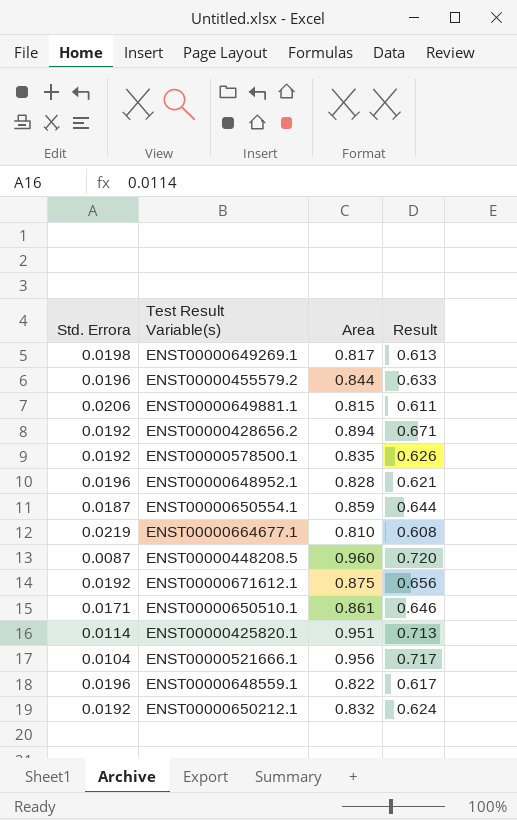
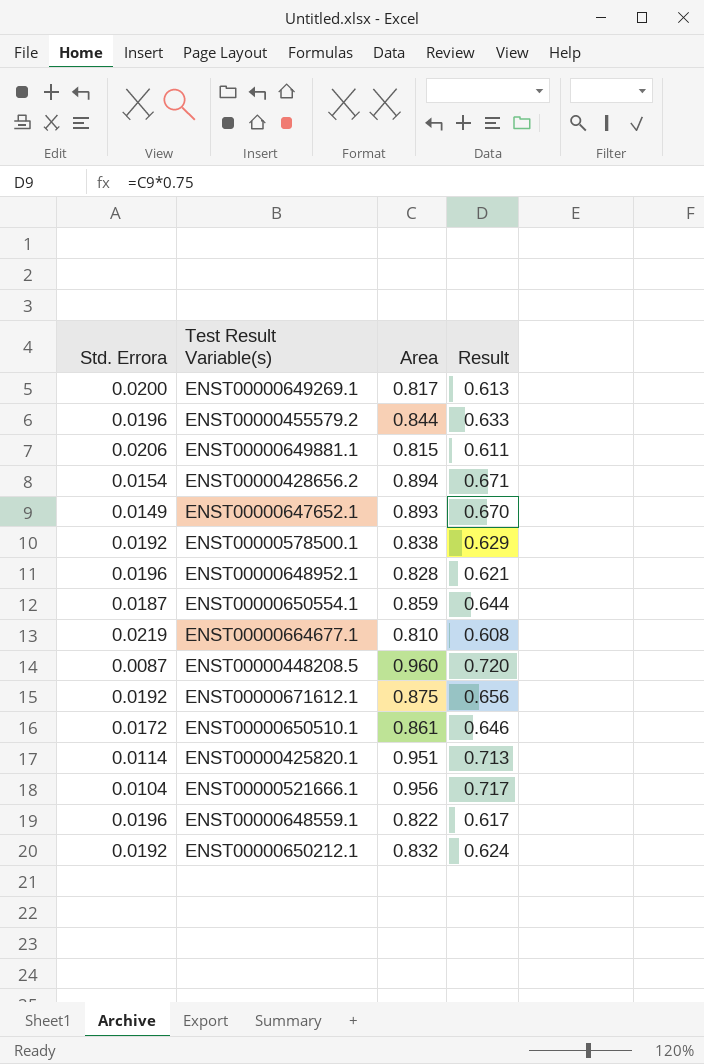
ENST00000649269.1 | Std. Errora: 0.0198 -> 0.0200
ENST00000428656.2 | Std. Errora: 0.0192 -> 0.0154
row ENST00000647652.1: none -> 0.0149 | 0.893 | 0.670
ENST00000578500.1 | Area: 0.835 -> 0.838
ENST00000578500.1 | Result: 0.626 -> 0.629
ENST00000650510.1 | Std. Errora: 0.0171 -> 0.0172

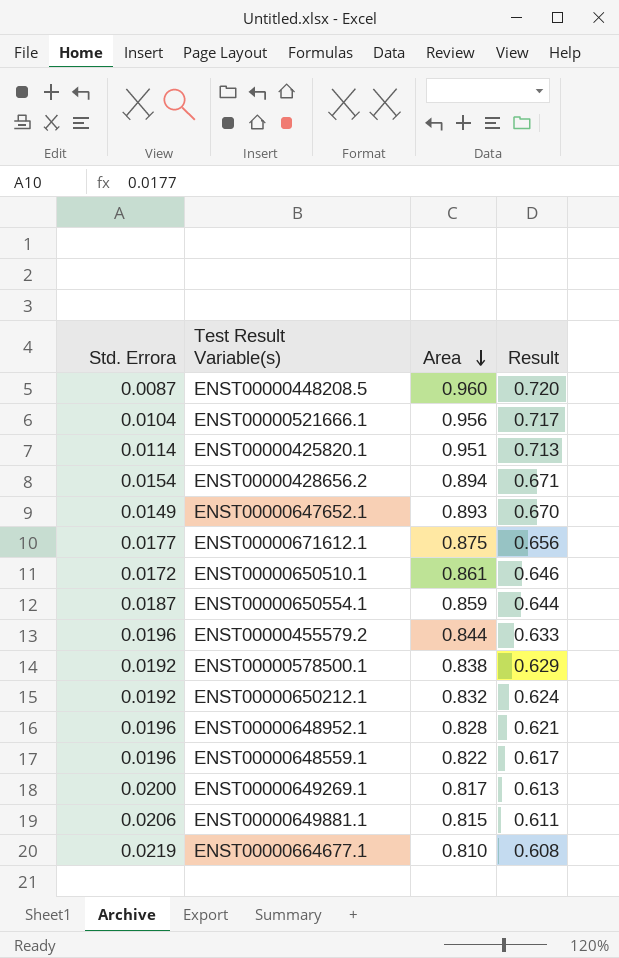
row order: none -> Area descending
ENST00000671612.1 | Std. Errora: 0.0192 -> 0.0177

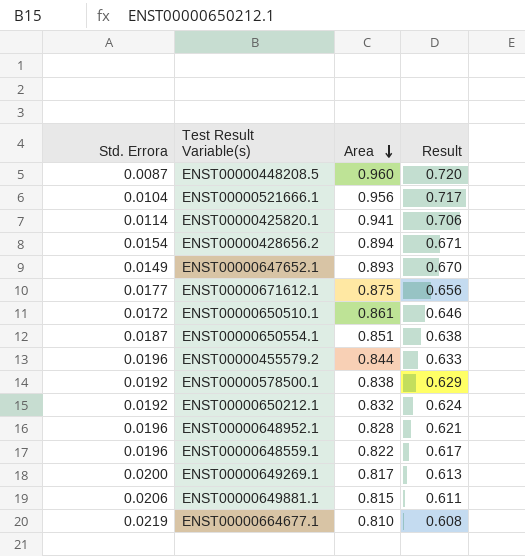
ENST00000425820.1 | Area: 0.951 -> 0.941
ENST00000425820.1 | Result: 0.713 -> 0.706
ENST00000650554.1 | Area: 0.859 -> 0.851
ENST00000650554.1 | Result: 0.644 -> 0.638

